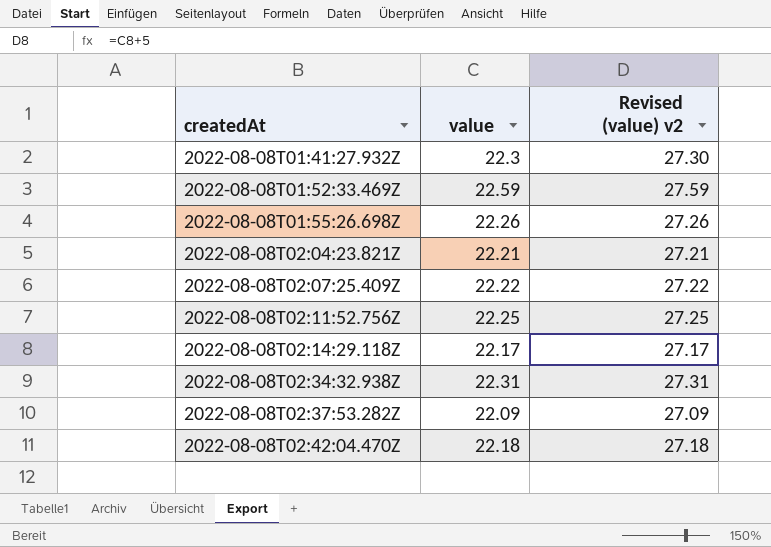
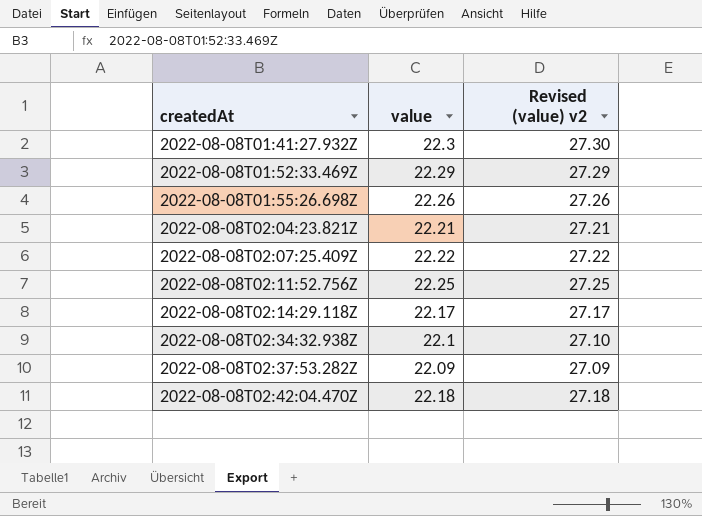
2022-08-08T01:52:33.469Z | value: 22.59 -> 22.29
2022-08-08T01:52:33.469Z | Revised (value) v2: 27.59 -> 27.29
2022-08-08T02:34:32.938Z | value: 22.31 -> 22.1
2022-08-08T02:34:32.938Z | Revised (value) v2: 27.31 -> 27.10

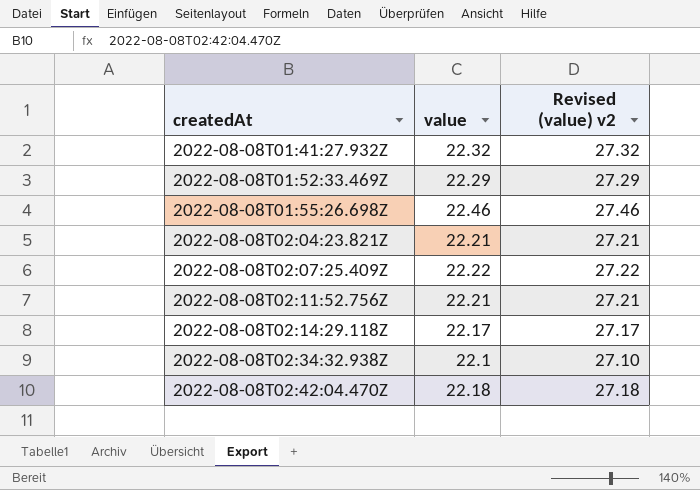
row 2022-08-08T02:37:53.282Z: 22.09 | 27.09 -> none
2022-08-08T01:41:27.932Z | value: 22.3 -> 22.32
2022-08-08T01:41:27.932Z | Revised (value) v2: 27.30 -> 27.32
2022-08-08T01:55:26.698Z | value: 22.26 -> 22.46
2022-08-08T01:55:26.698Z | Revised (value) v2: 27.26 -> 27.46
2022-08-08T02:11:52.756Z | value: 22.25 -> 22.21
2022-08-08T02:11:52.756Z | Revised (value) v2: 27.25 -> 27.21

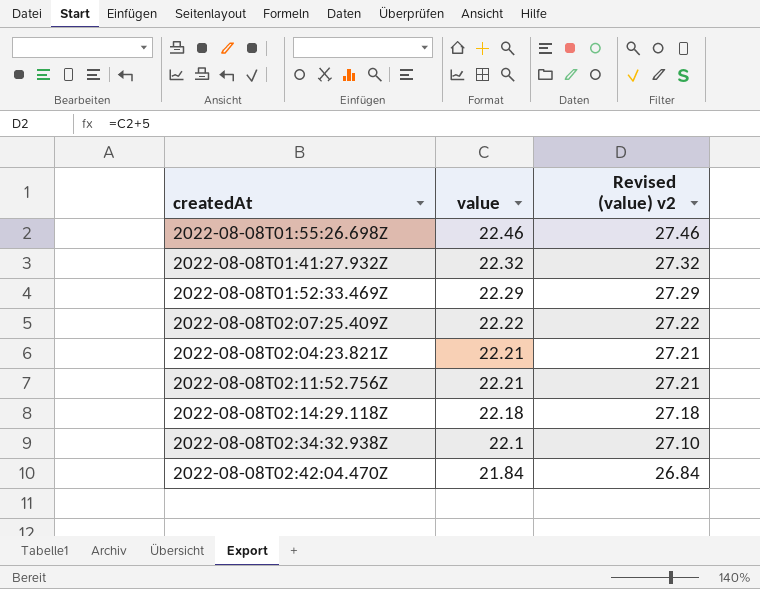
row order: createdAt ascending -> value descending
2022-08-08T02:14:29.118Z | value: 22.17 -> 22.18
2022-08-08T02:14:29.118Z | Revised (value) v2: 27.17 -> 27.18
2022-08-08T02:42:04.470Z | value: 22.18 -> 21.84
2022-08-08T02:42:04.470Z | Revised (value) v2: 27.18 -> 26.84

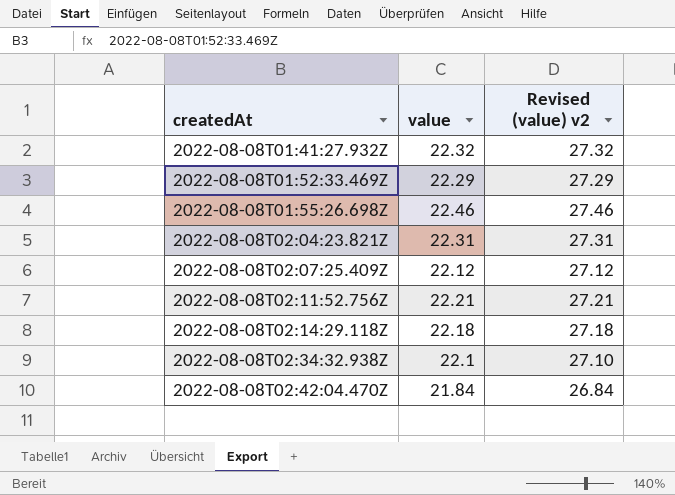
row order: value descending -> createdAt ascending
2022-08-08T02:04:23.821Z | value: 22.21 -> 22.31
2022-08-08T02:04:23.821Z | Revised (value) v2: 27.21 -> 27.31
2022-08-08T02:07:25.409Z | value: 22.22 -> 22.12
2022-08-08T02:07:25.409Z | Revised (value) v2: 27.22 -> 27.12

